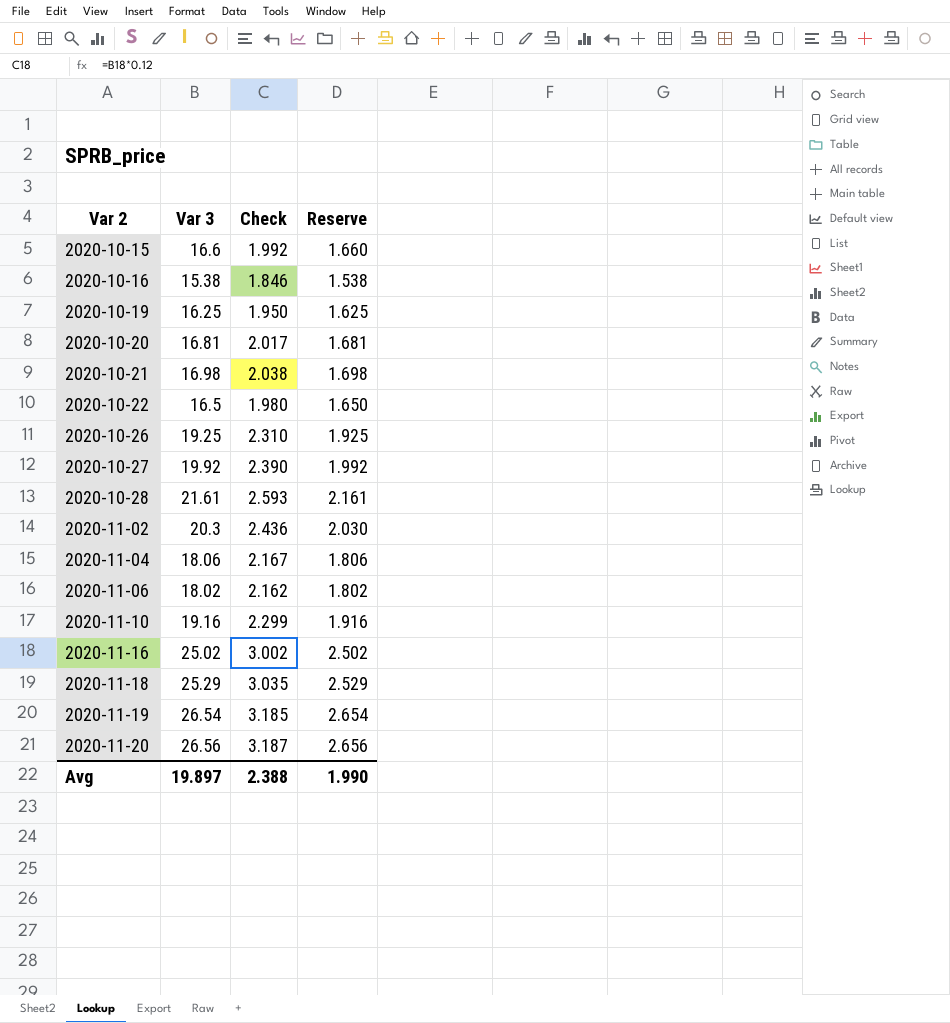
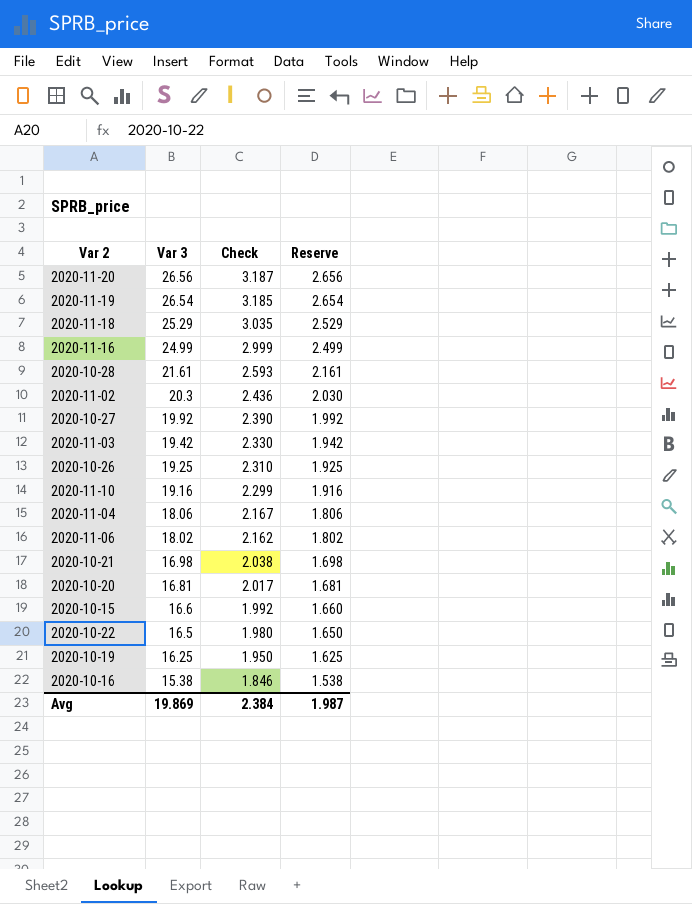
row order: Var 2 ascending -> Var 3 descending
2020-11-16 | Var 3: 25.02 -> 24.99
2020-11-16 | Check: 3.002 -> 2.999
2020-11-16 | Reserve: 2.502 -> 2.499
row 2020-11-03: none -> 19.42 | 2.330 | 1.942
Avg | Var 3: 19.897 -> 19.869
Avg | Check: 2.388 -> 2.384
Avg | Reserve: 1.990 -> 1.987

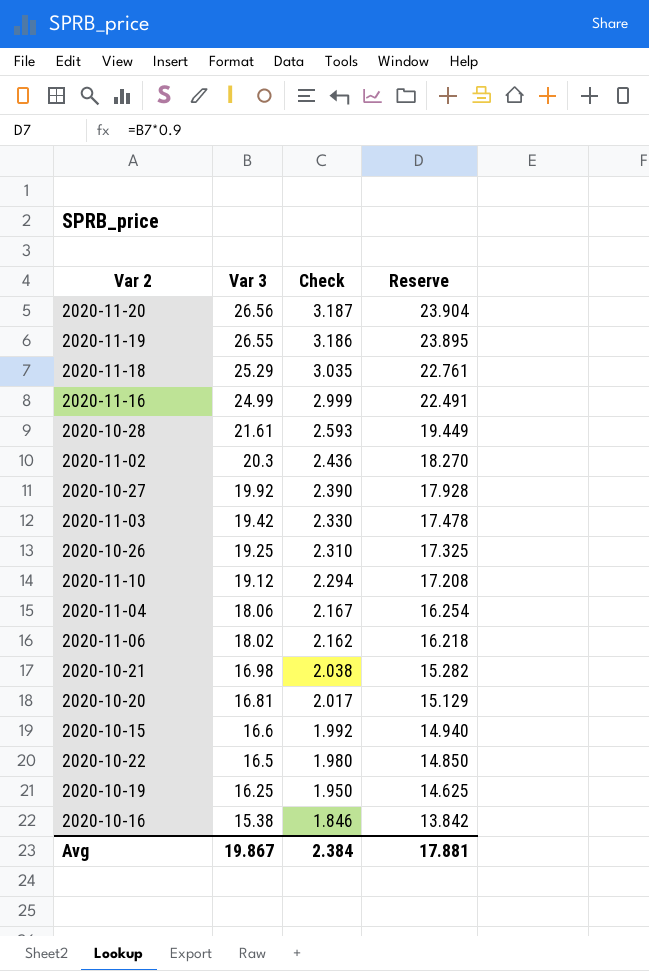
column Reserve | formula: [Var 3] * 0.1 -> [Var 3] * 0.9
2020-11-19 | Var 3: 26.54 -> 26.55
2020-11-19 | Check: 3.185 -> 3.186
2020-11-10 | Var 3: 19.16 -> 19.12
2020-11-10 | Check: 2.299 -> 2.294
Avg | Var 3: 19.869 -> 19.867
Avg | Reserve: 1.987 -> 17.881

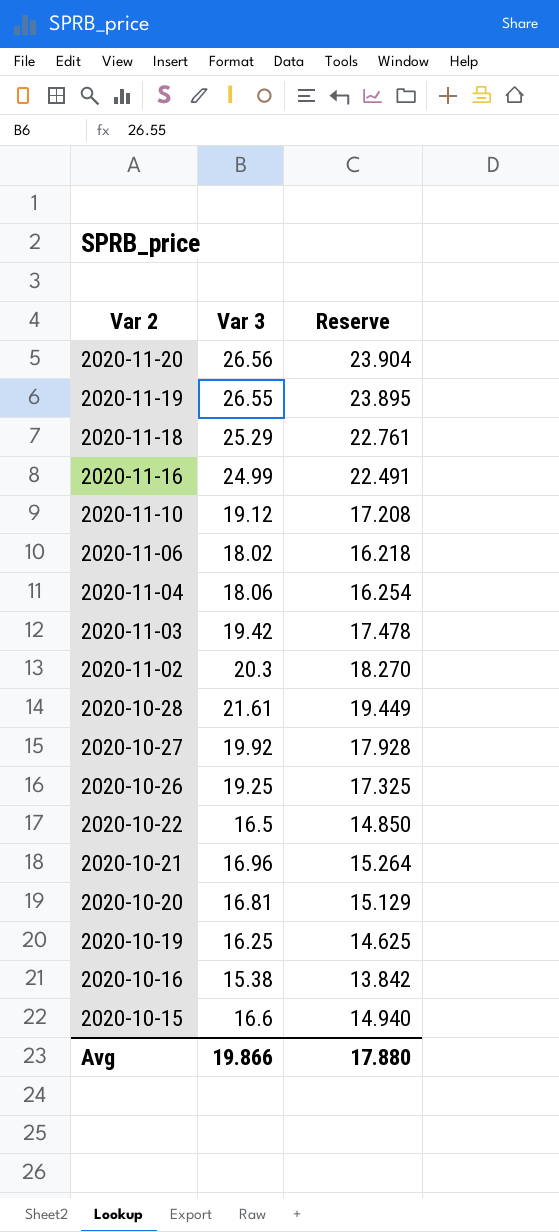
row order: Var 3 descending -> Var 2 descending
column Check | formula: [Var 3] * 0.12 -> none
2020-10-21 | Var 3: 16.98 -> 16.96
2020-10-21 | Reserve: 15.282 -> 15.264
Avg | Var 3: 19.867 -> 19.866
Avg | Reserve: 17.881 -> 17.880

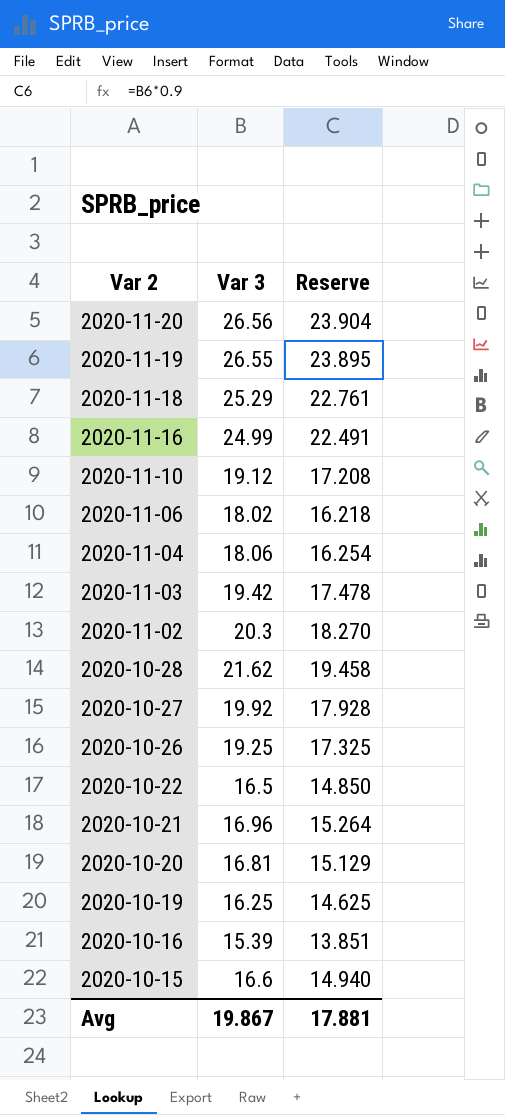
2020-10-28 | Var 3: 21.61 -> 21.62
2020-10-28 | Reserve: 19.449 -> 19.458
2020-10-16 | Var 3: 15.38 -> 15.39
2020-10-16 | Reserve: 13.842 -> 13.851
Avg | Var 3: 19.866 -> 19.867
Avg | Reserve: 17.880 -> 17.881

